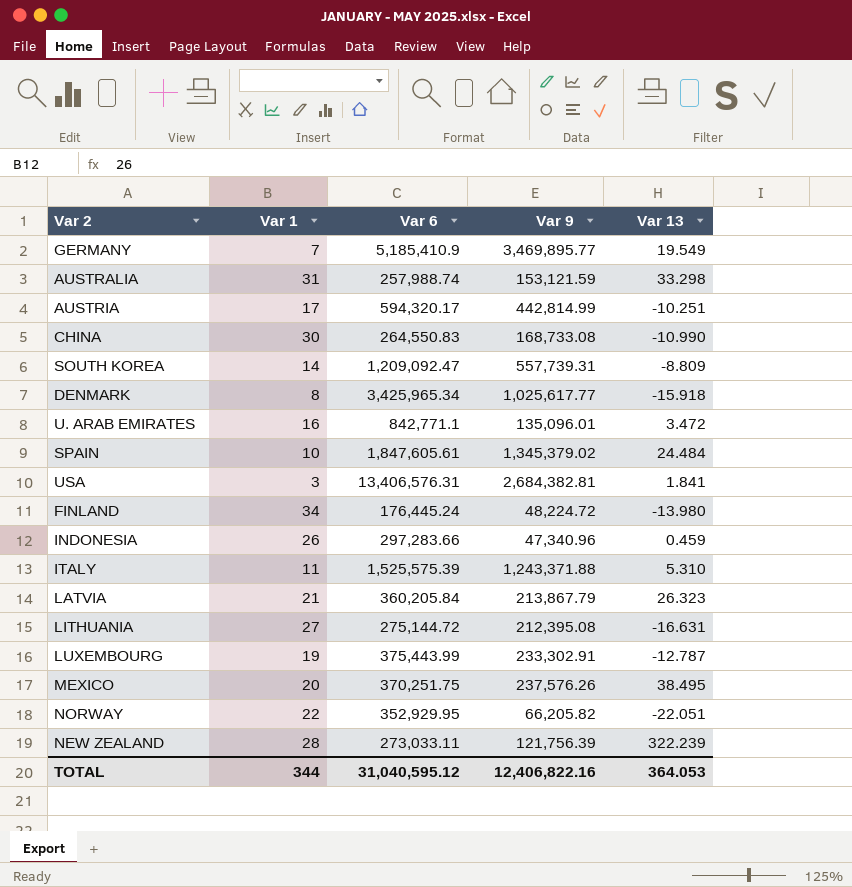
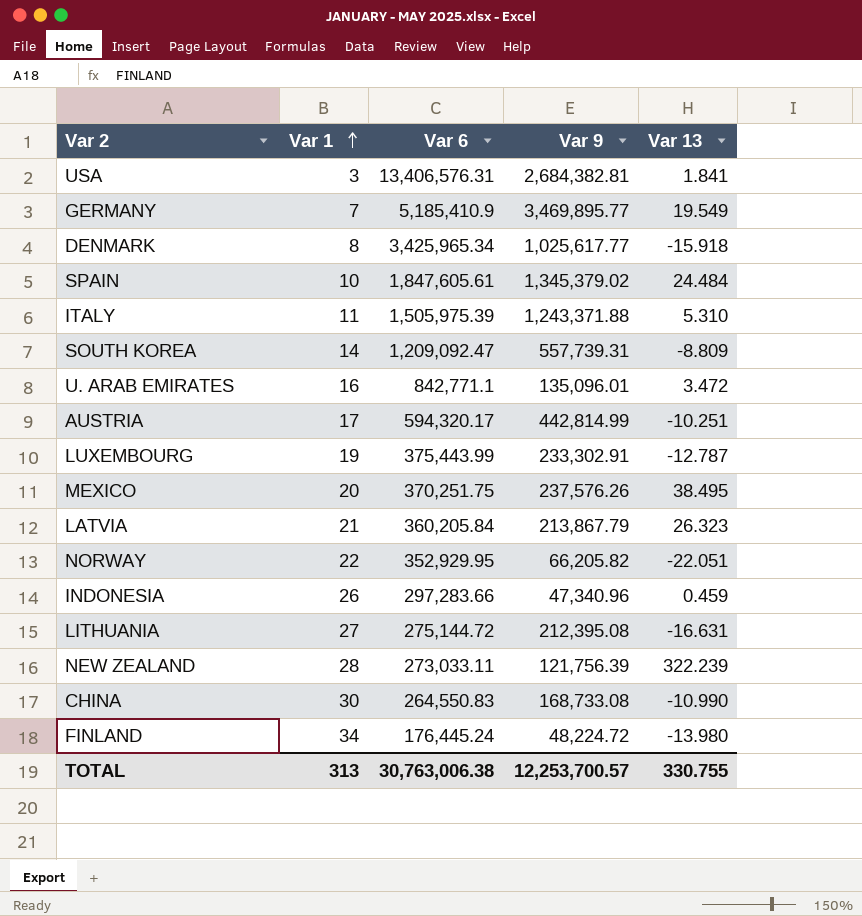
row order: none -> Var 1 ascending
row AUSTRALIA: 31 | 257,988.74 | 153,121.59 | 33.298 -> none
ITALY | Var 6: 1,525,575.39 -> 1,505,975.39
TOTAL | Var 1: 344 -> 313
TOTAL | Var 6: 31,040,595.12 -> 30,763,006.38
TOTAL | Var 9: 12,406,822.16 -> 12,253,700.57
TOTAL | Var 13: 364.053 -> 330.755

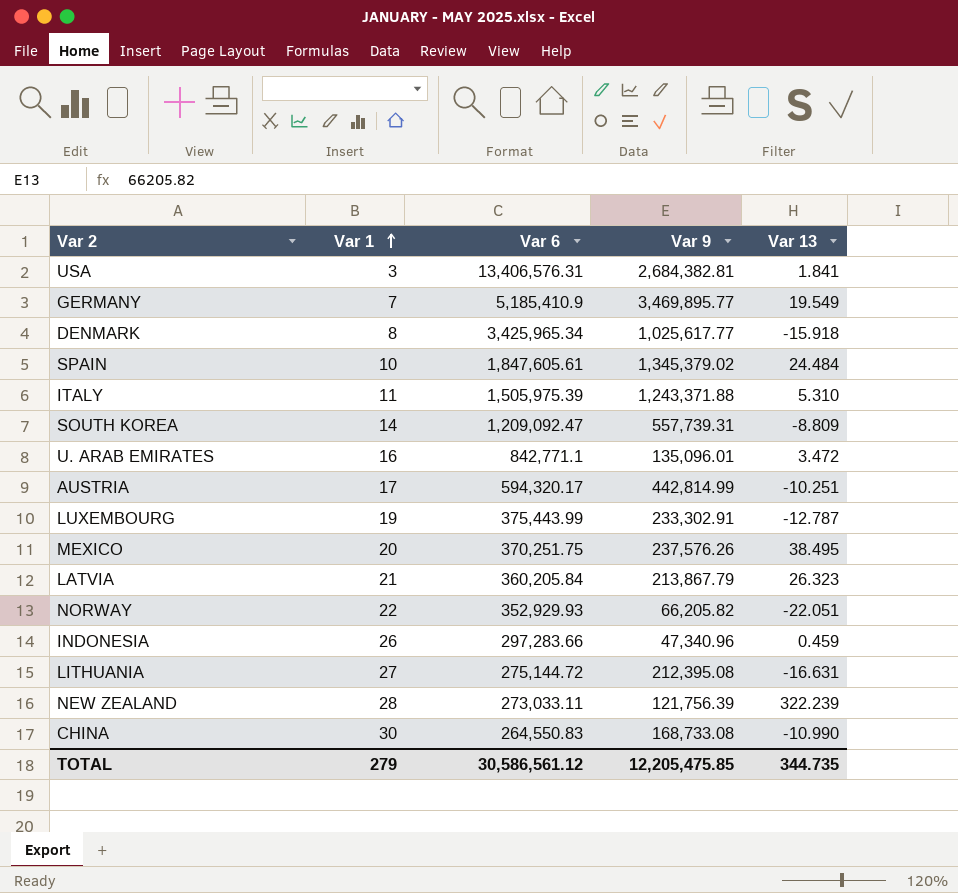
row FINLAND: 34 | 176,445.24 | 48,224.72 | -13.980 -> none
NORWAY | Var 6: 352,929.95 -> 352,929.93
TOTAL | Var 1: 313 -> 279
TOTAL | Var 6: 30,763,006.38 -> 30,586,561.12
TOTAL | Var 9: 12,253,700.57 -> 12,205,475.85
TOTAL | Var 13: 330.755 -> 344.735

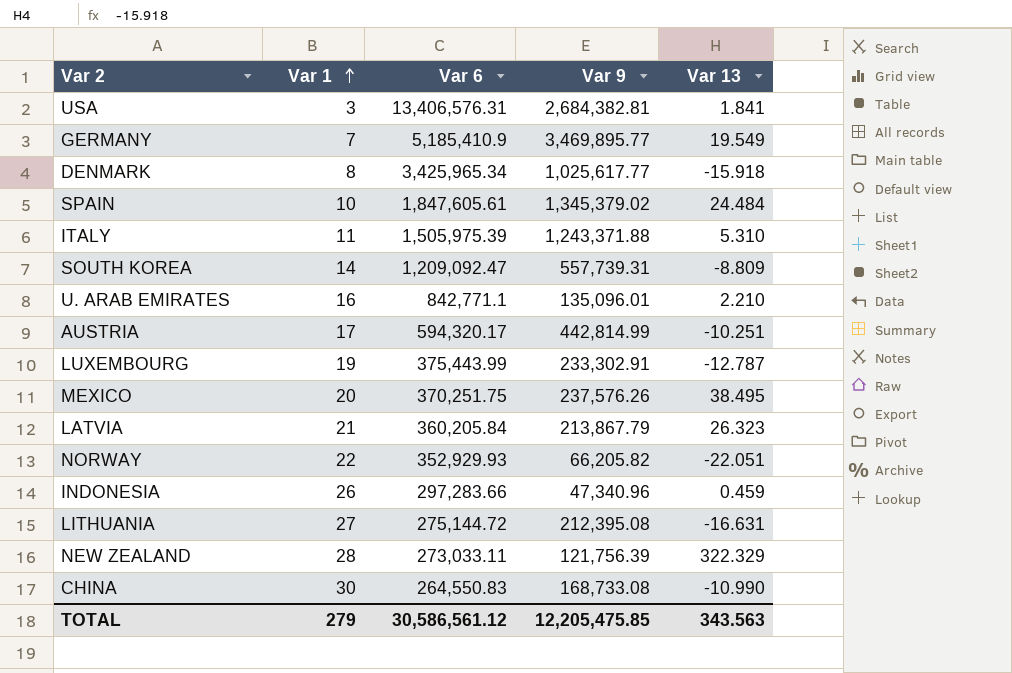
U. ARAB EMIRATES | Var 13: 3.472 -> 2.210
NEW ZEALAND | Var 13: 322.239 -> 322.329
TOTAL | Var 13: 344.735 -> 343.563

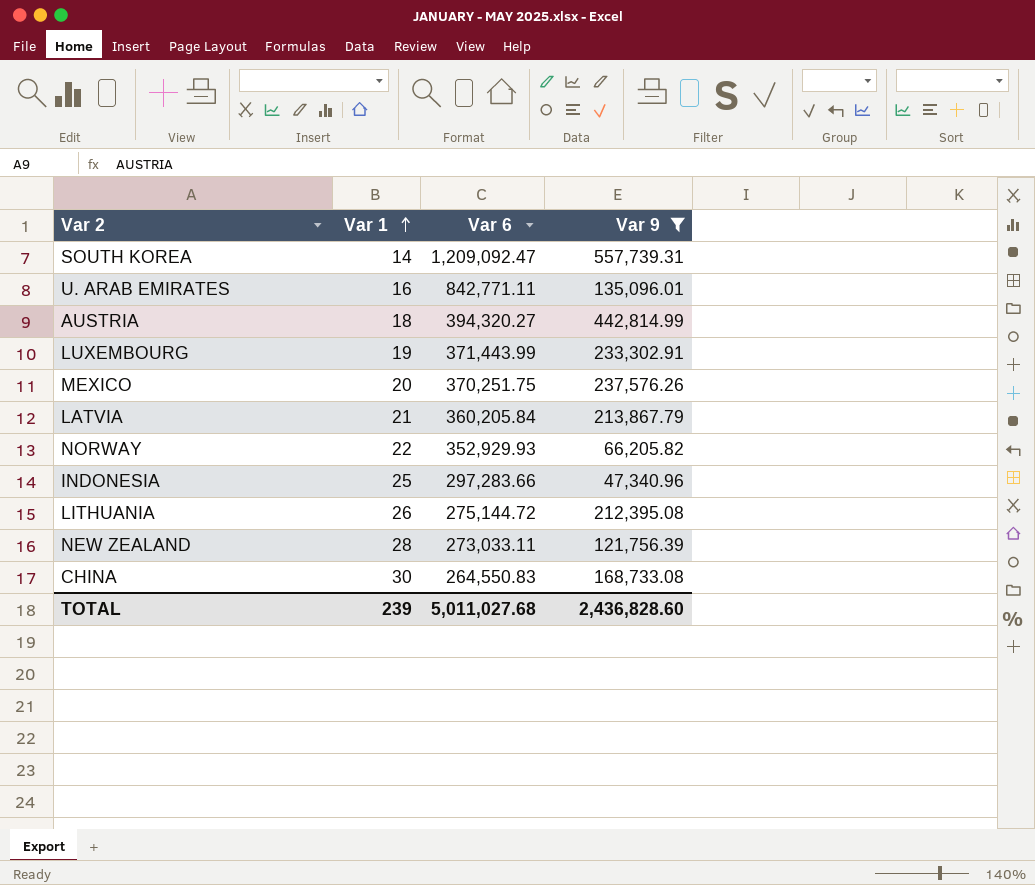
filter: none -> Var 9 <= 557,739.31
column Var 13 | position: 5 -> none
U. ARAB EMIRATES | Var 6: 842,771.1 -> 842,771.11
AUSTRIA | Var 1: 17 -> 18
AUSTRIA | Var 6: 594,320.17 -> 394,320.27
LUXEMBOURG | Var 6: 375,443.99 -> 371,443.99
INDONESIA | Var 1: 26 -> 25
LITHUANIA | Var 1: 27 -> 26
TOTAL | Var 1: 279 -> 239
TOTAL | Var 6: 30,586,561.12 -> 5,011,027.68
TOTAL | Var 9: 12,205,475.85 -> 2,436,828.60

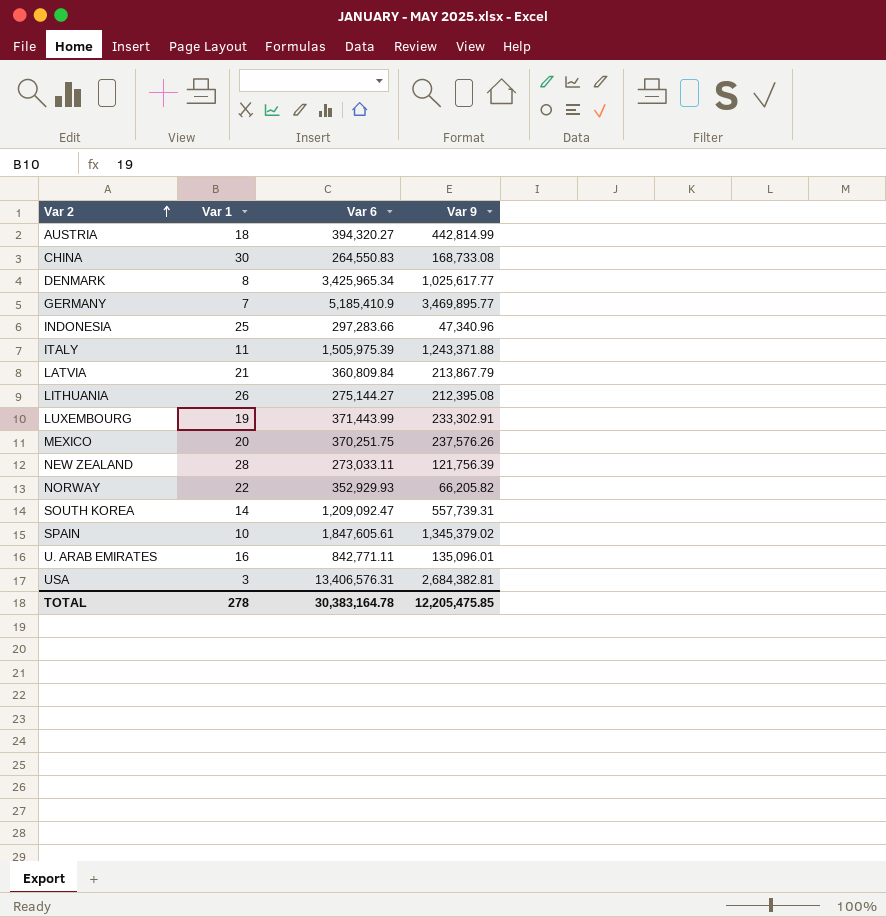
filter: Var 9 <= 557,739.31 -> none
row order: Var 1 ascending -> Var 2 ascending
LATVIA | Var 6: 360,205.84 -> 360,809.84
LITHUANIA | Var 6: 275,144.72 -> 275,144.27
TOTAL | Var 1: 239 -> 278
TOTAL | Var 6: 5,011,027.68 -> 30,383,164.78
TOTAL | Var 9: 2,436,828.60 -> 12,205,475.85

